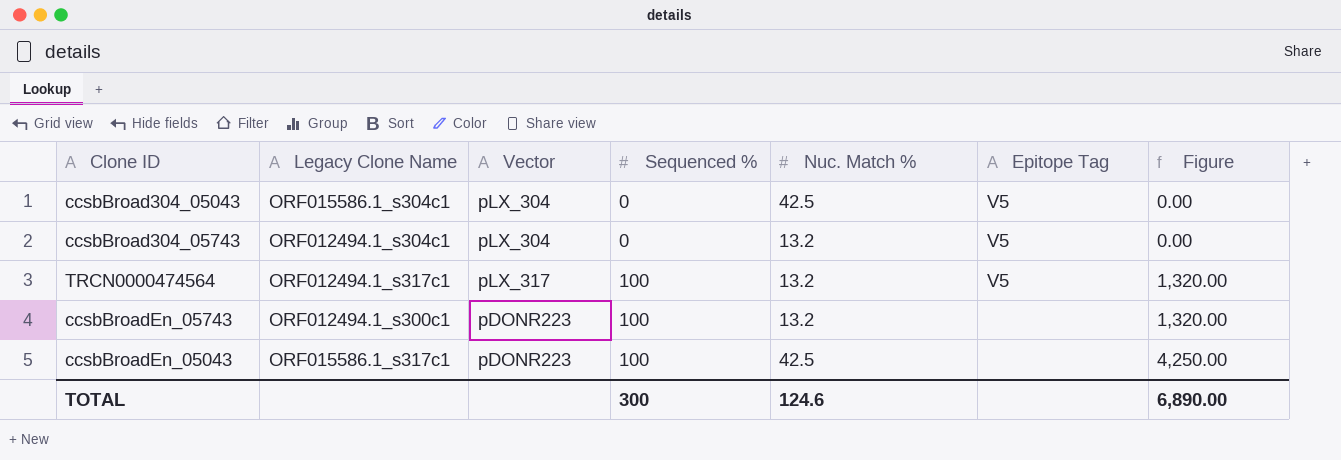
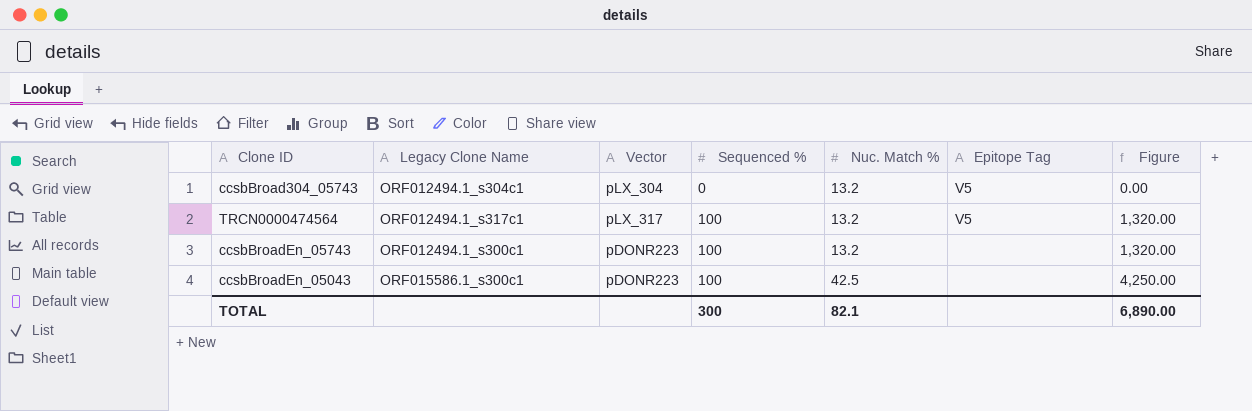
row ccsbBroad304_05043: ORF015586.1_s304c1 | pLX_304 | 0 | 42.5 | V5 | 0.00 -> none
ccsbBroadEn_05043 | Legacy Clone Name: ORF015586.1_s317c1 -> ORF015586.1_s300c1
TOTAL | Nuc. Match %: 124.6 -> 82.1

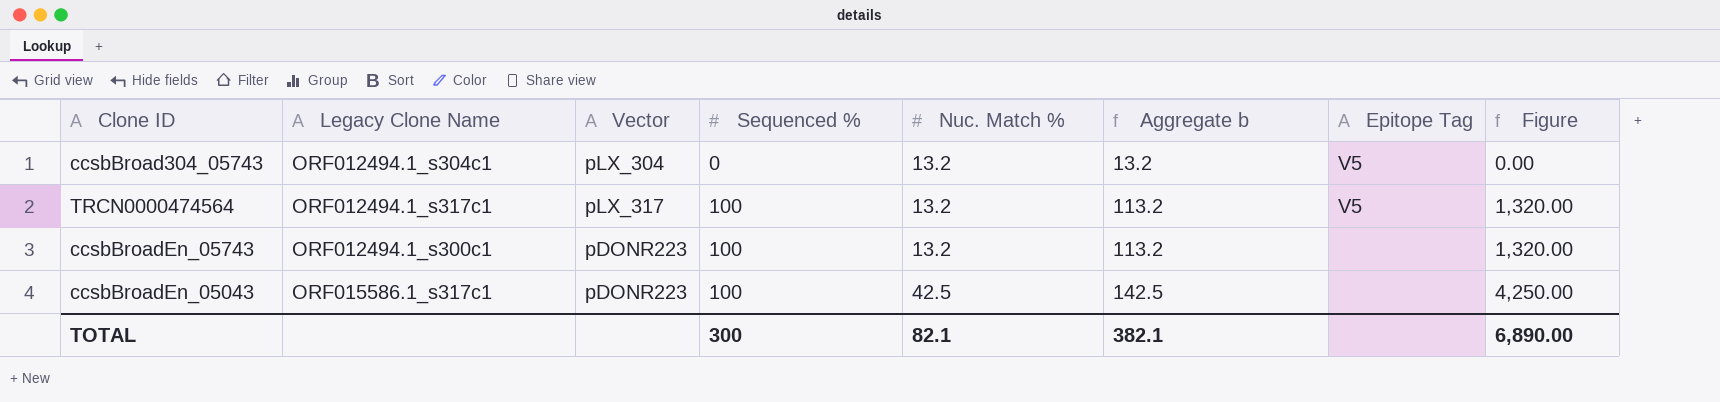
column Aggregate b | formula: none -> [Sequenced %] + [Nuc. Match %]
ccsbBroadEn_05043 | Legacy Clone Name: ORF015586.1_s300c1 -> ORF015586.1_s317c1

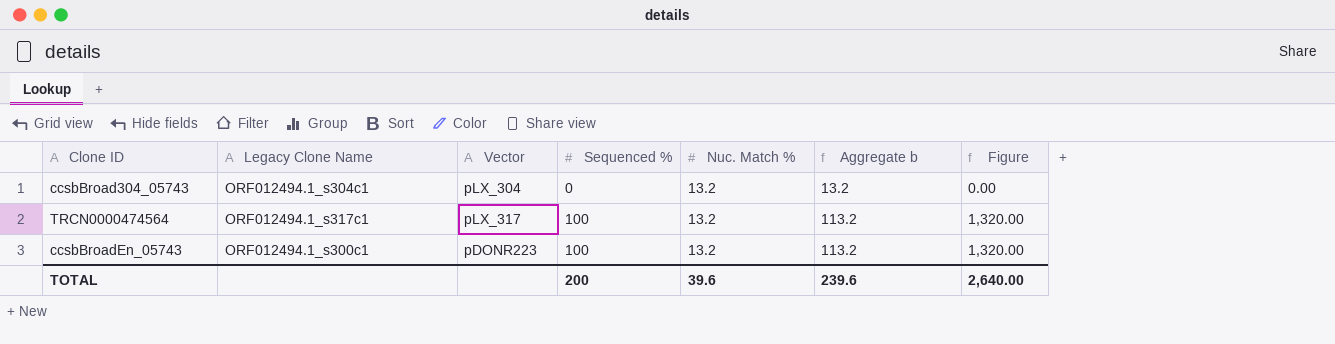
column Epitope Tag | position: 7 -> none
row ccsbBroadEn_05043: ORF015586.1_s317c1 | pDONR223 | 100 | 42.5 | 142.5 | none | 4,250.00 -> none
TOTAL | Sequenced %: 300 -> 200
TOTAL | Nuc. Match %: 82.1 -> 39.6
TOTAL | Aggregate b: 382.1 -> 239.6
TOTAL | Figure: 6,890.00 -> 2,640.00

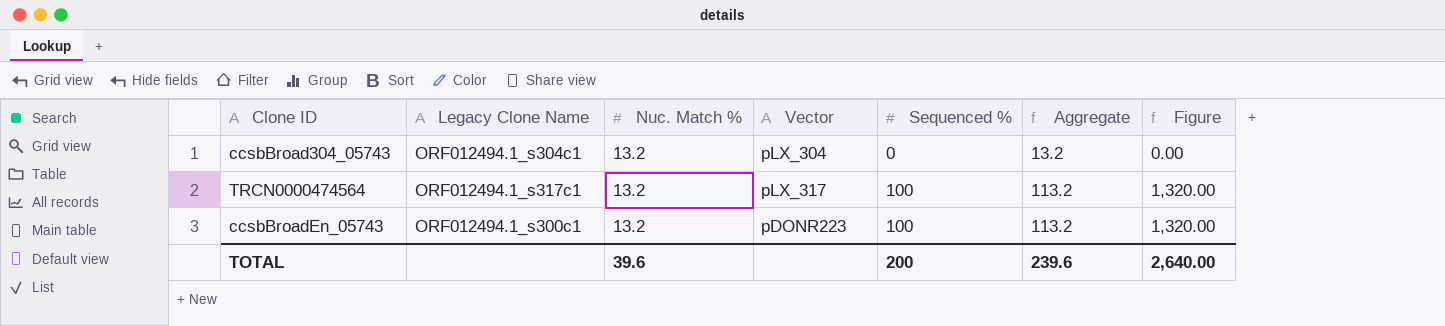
column Nuc. Match % | position: 5 -> 3
column name: Aggregate b -> Aggregate

